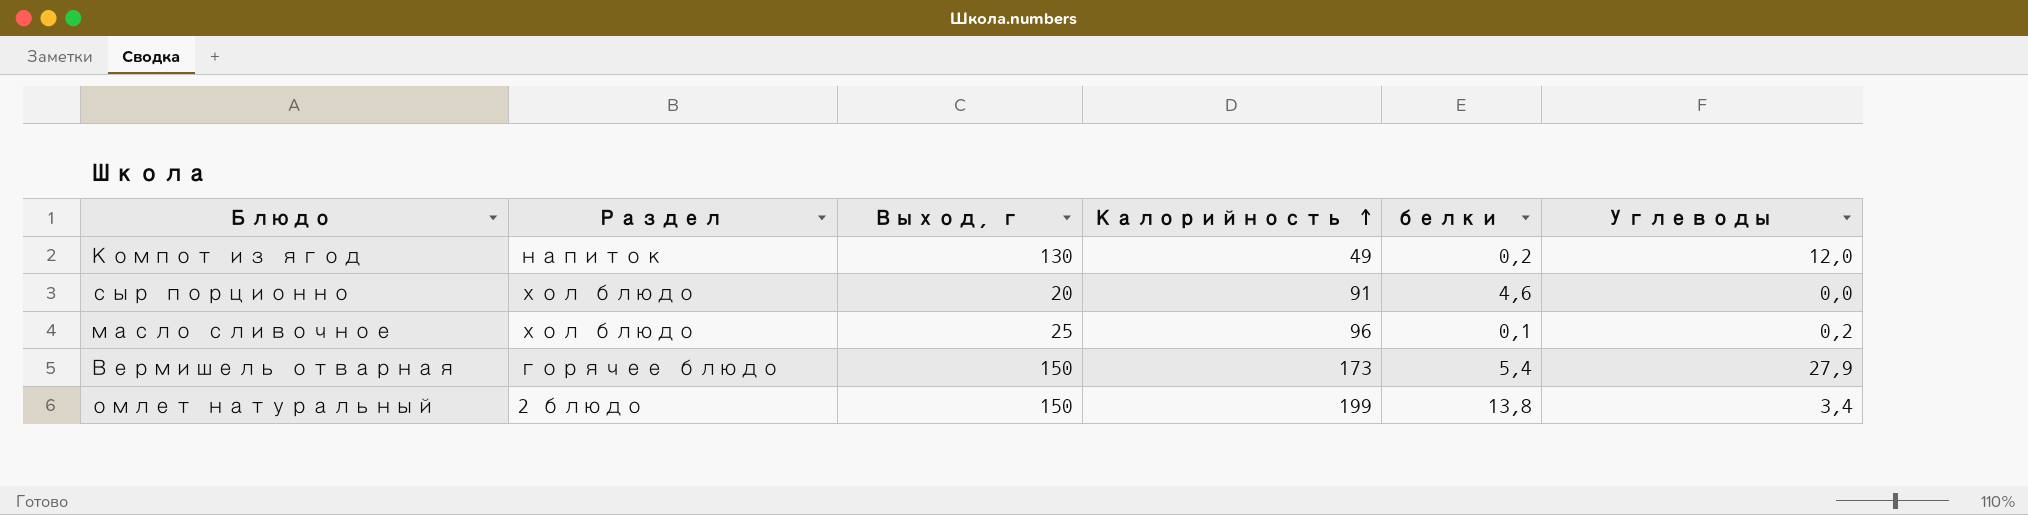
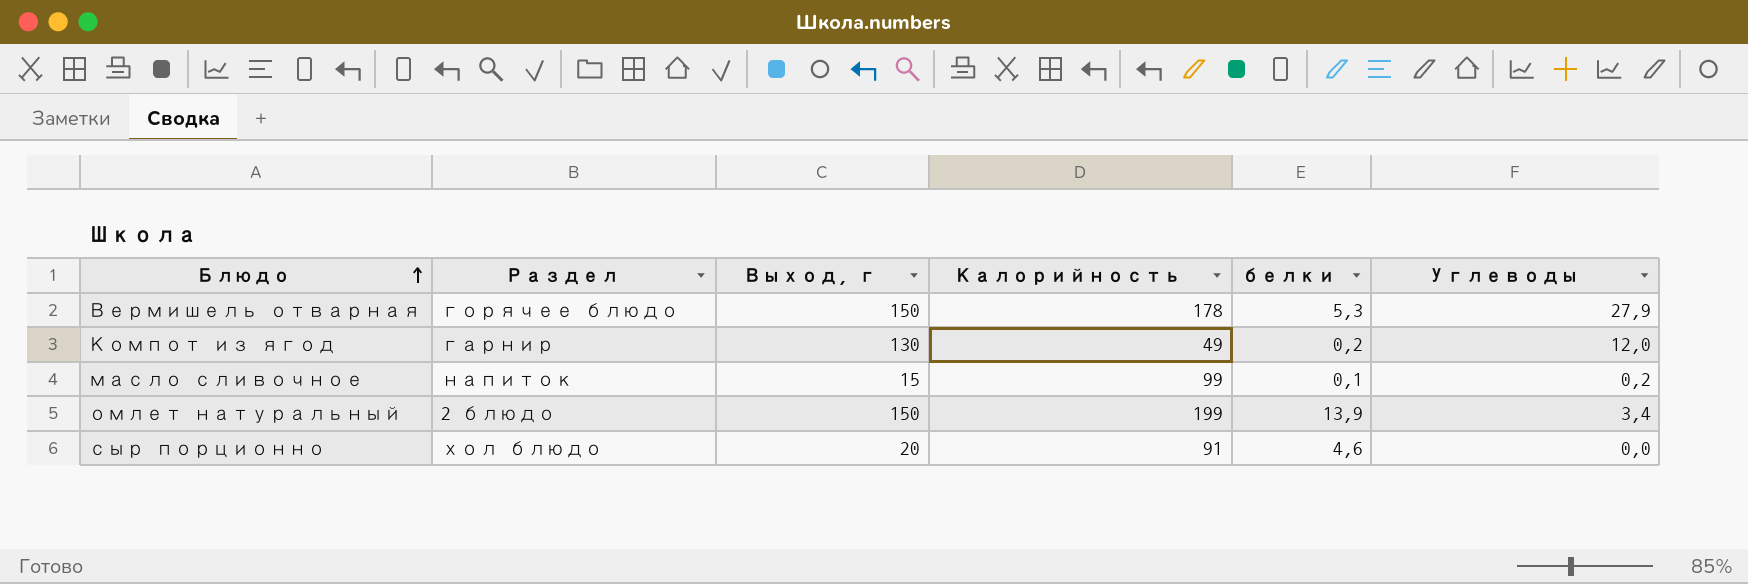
row order: Калорийность ascending -> Блюдо ascending
Вермишель отварная | Калорийность: 173 -> 178
Вермишель отварная | белки: 5,4 -> 5,3
Компот из ягод | Раздел: напиток -> гарнир
масло сливочное | Раздел: хол блюдо -> напиток
масло сливочное | Выход, г: 25 -> 15
масло сливочное | Калорийность: 96 -> 99
омлет натуральный | белки: 13,8 -> 13,9

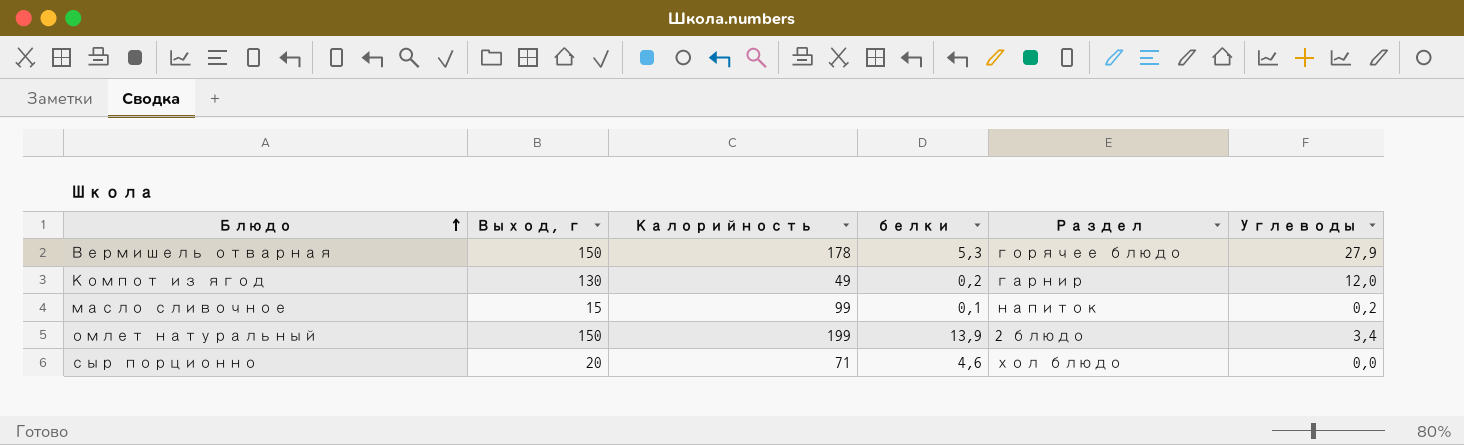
column Раздел | position: 2 -> 5
сыр порционно | Калорийность: 91 -> 71

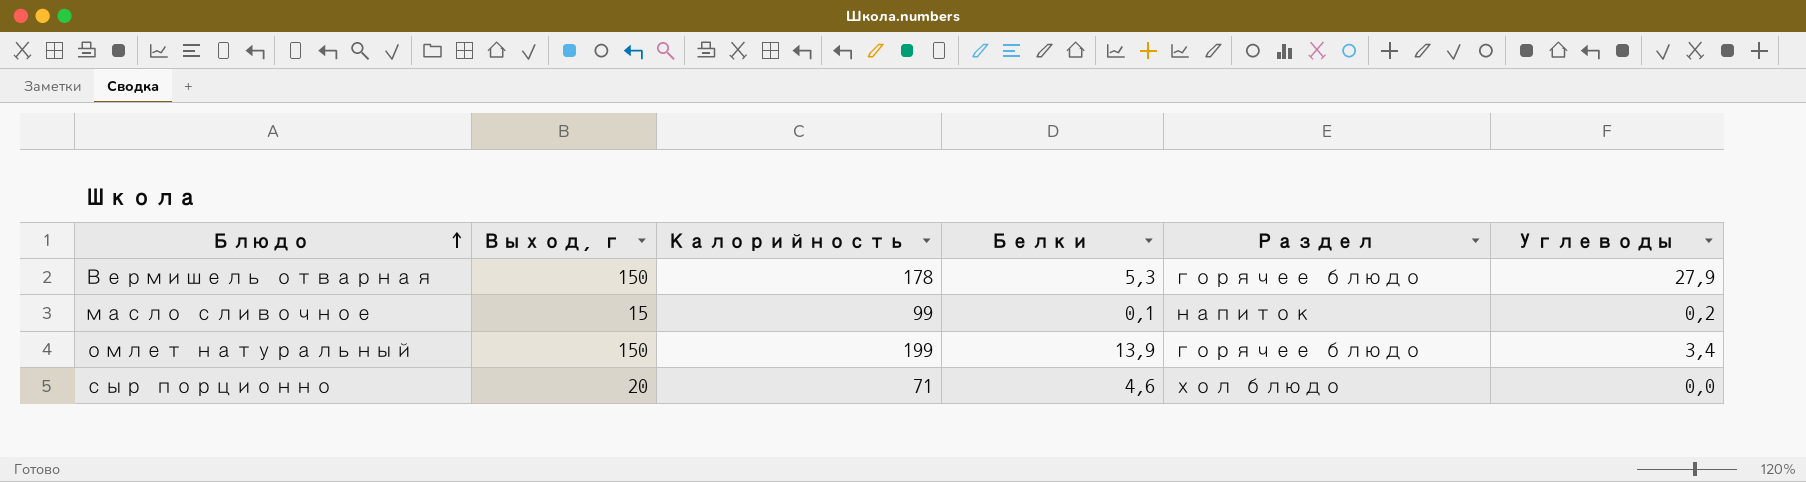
column name: белки -> Белки
row Компот из ягод: 130 | 49 | 0,2 | гарнир | 12,0 -> none
омлет натуральный | Раздел: 2 блюдо -> горячее блюдо

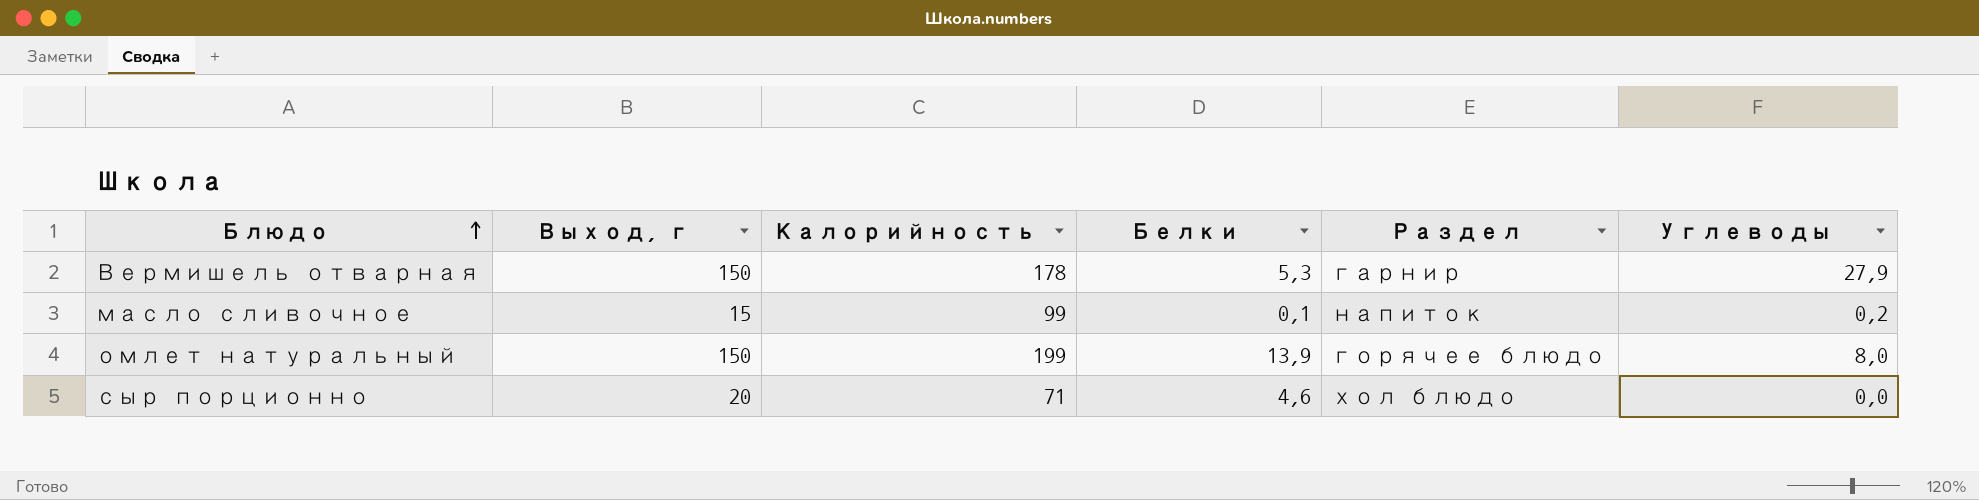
Вермишель отварная | Раздел: горячее блюдо -> гарнир
омлет натуральный | Углеводы: 3,4 -> 8,0

